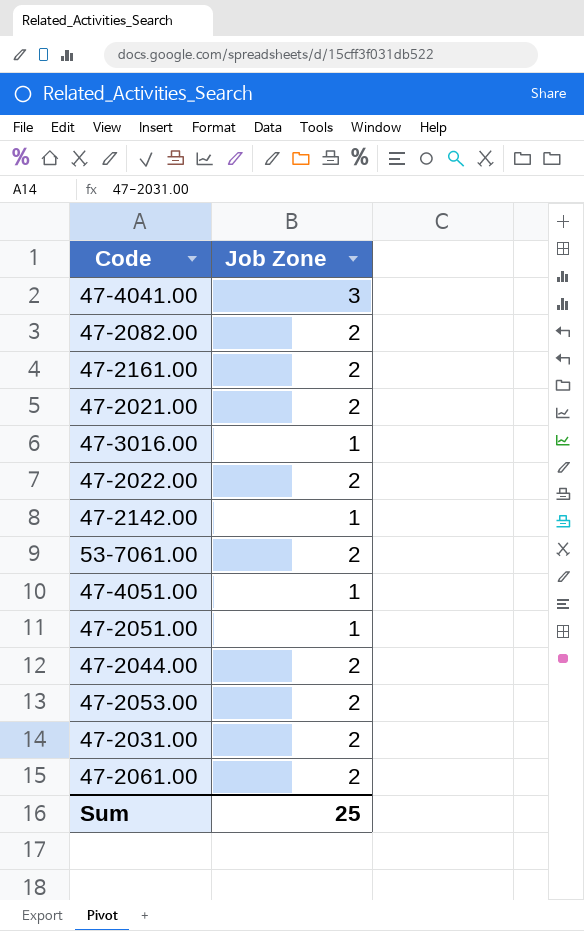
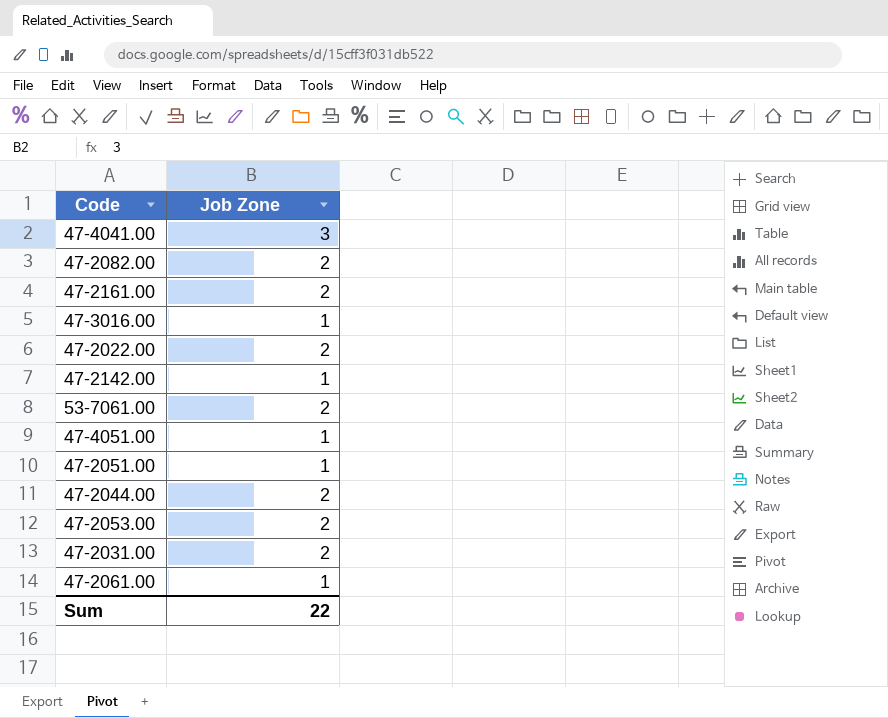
row 47-2021.00: 2 -> none
47-2061.00 | Job Zone: 2 -> 1
Sum | Job Zone: 25 -> 22

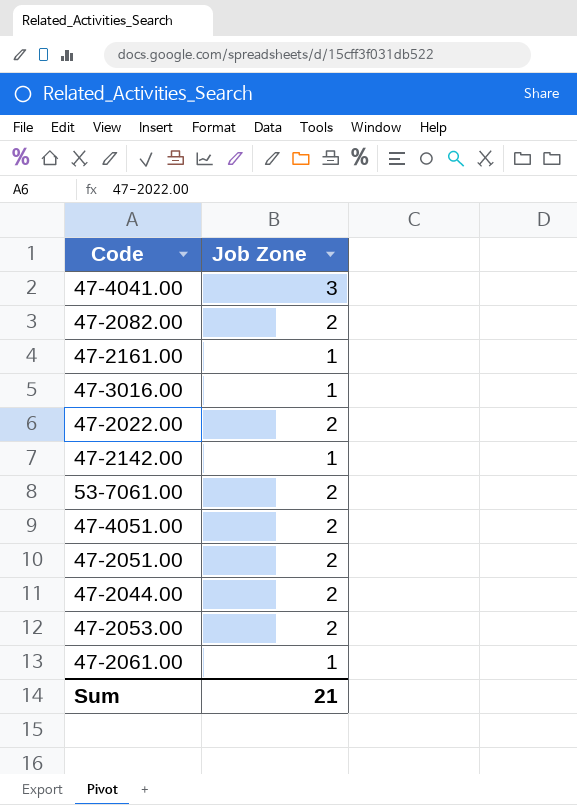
row 47-2031.00: 2 -> none
47-2161.00 | Job Zone: 2 -> 1
47-4051.00 | Job Zone: 1 -> 2
47-2051.00 | Job Zone: 1 -> 2
Sum | Job Zone: 22 -> 21

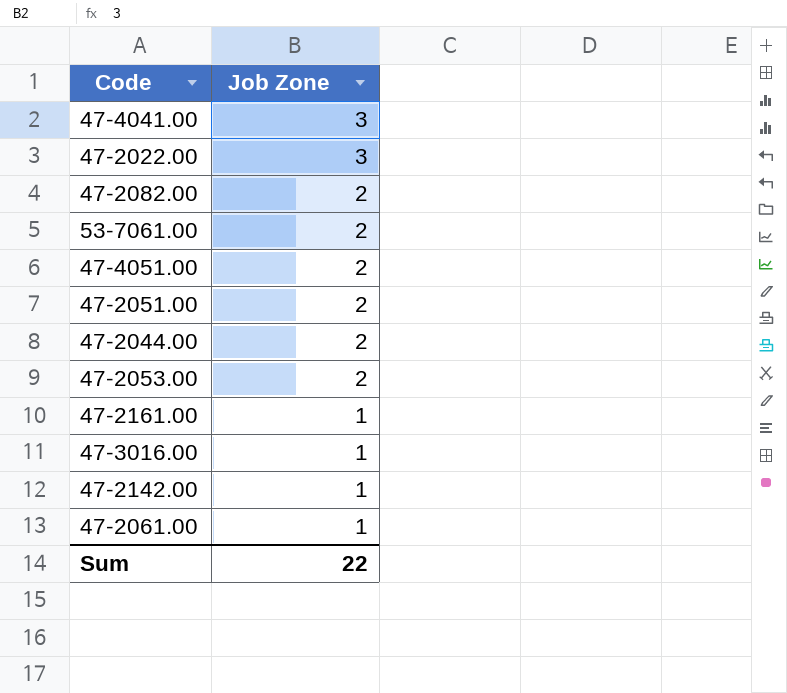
row order: none -> Job Zone descending
47-2022.00 | Job Zone: 2 -> 3
Sum | Job Zone: 21 -> 22

